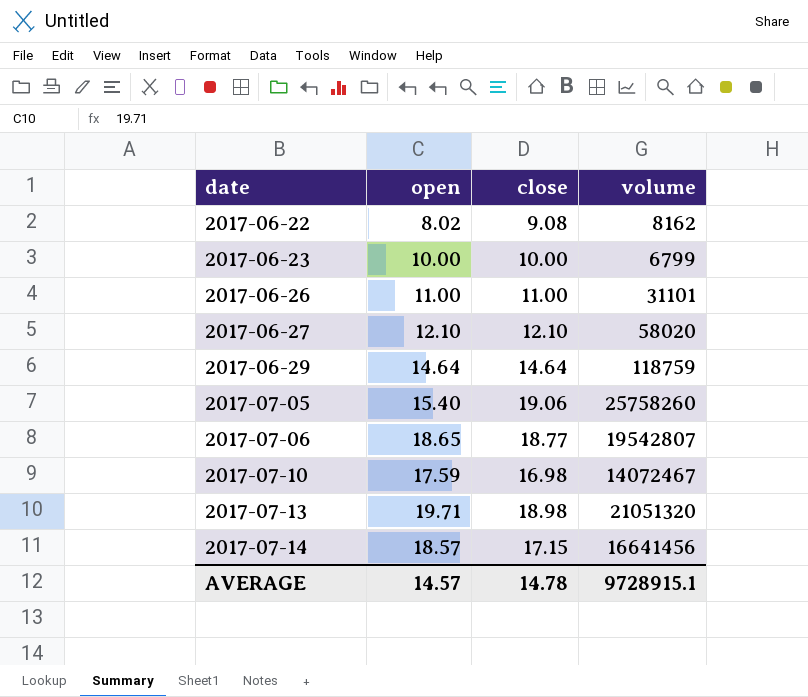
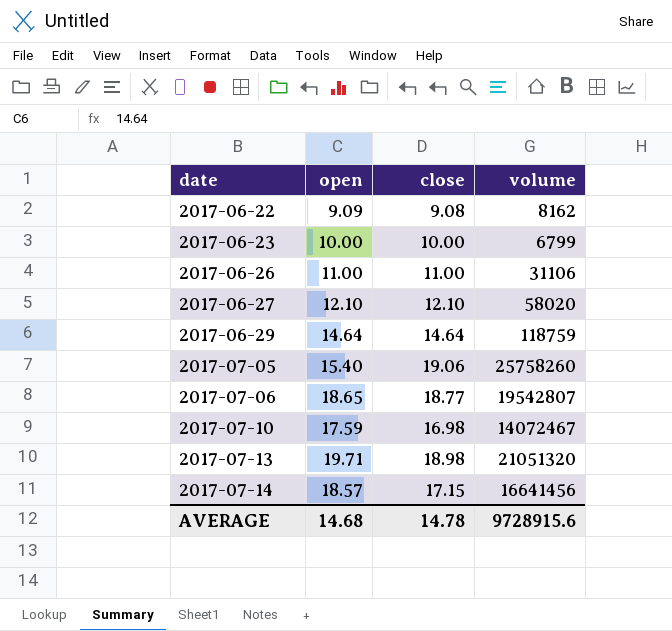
2017-06-22 | open: 8.02 -> 9.09
2017-06-26 | volume: 31101 -> 31106
AVERAGE | open: 14.57 -> 14.68
AVERAGE | volume: 9728915.1 -> 9728915.6

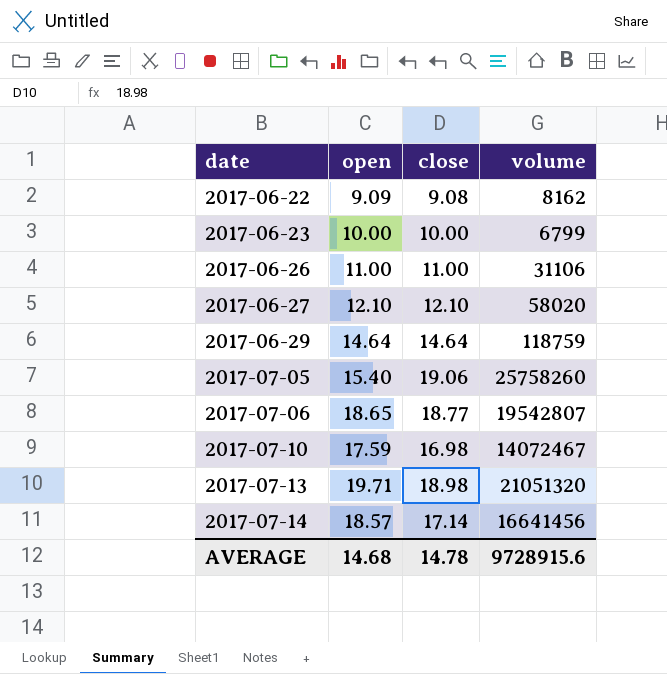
2017-07-14 | close: 17.15 -> 17.14

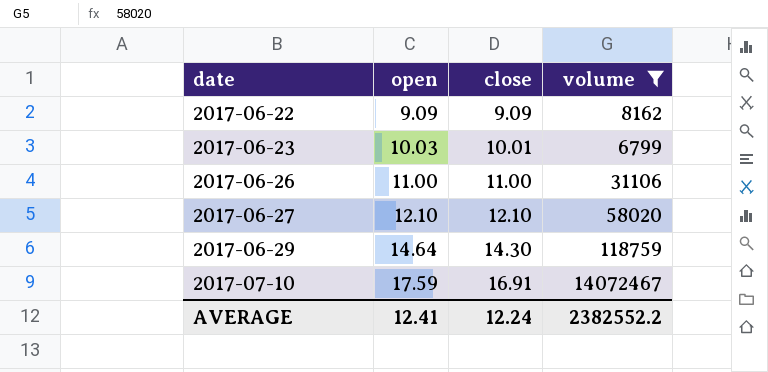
filter: none -> volume <= 14072467
2017-06-22 | close: 9.08 -> 9.09
2017-06-23 | open: 10.00 -> 10.03
2017-06-23 | close: 10.00 -> 10.01
2017-06-29 | close: 14.64 -> 14.30
2017-07-10 | close: 16.98 -> 16.91
AVERAGE | open: 14.68 -> 12.41
AVERAGE | close: 14.78 -> 12.24
AVERAGE | volume: 9728915.6 -> 2382552.2

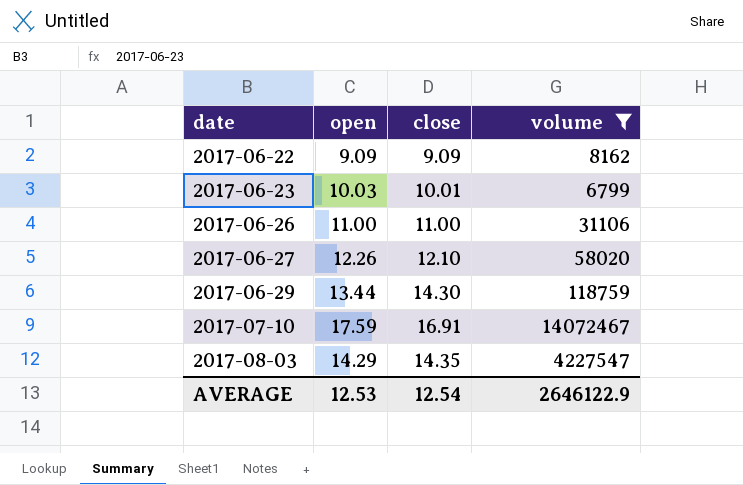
2017-06-27 | open: 12.10 -> 12.26
2017-06-29 | open: 14.64 -> 13.44
row 2017-08-03: none -> 14.29 | 14.35 | 4227547
AVERAGE | open: 12.41 -> 12.53
AVERAGE | close: 12.24 -> 12.54
AVERAGE | volume: 2382552.2 -> 2646122.9

